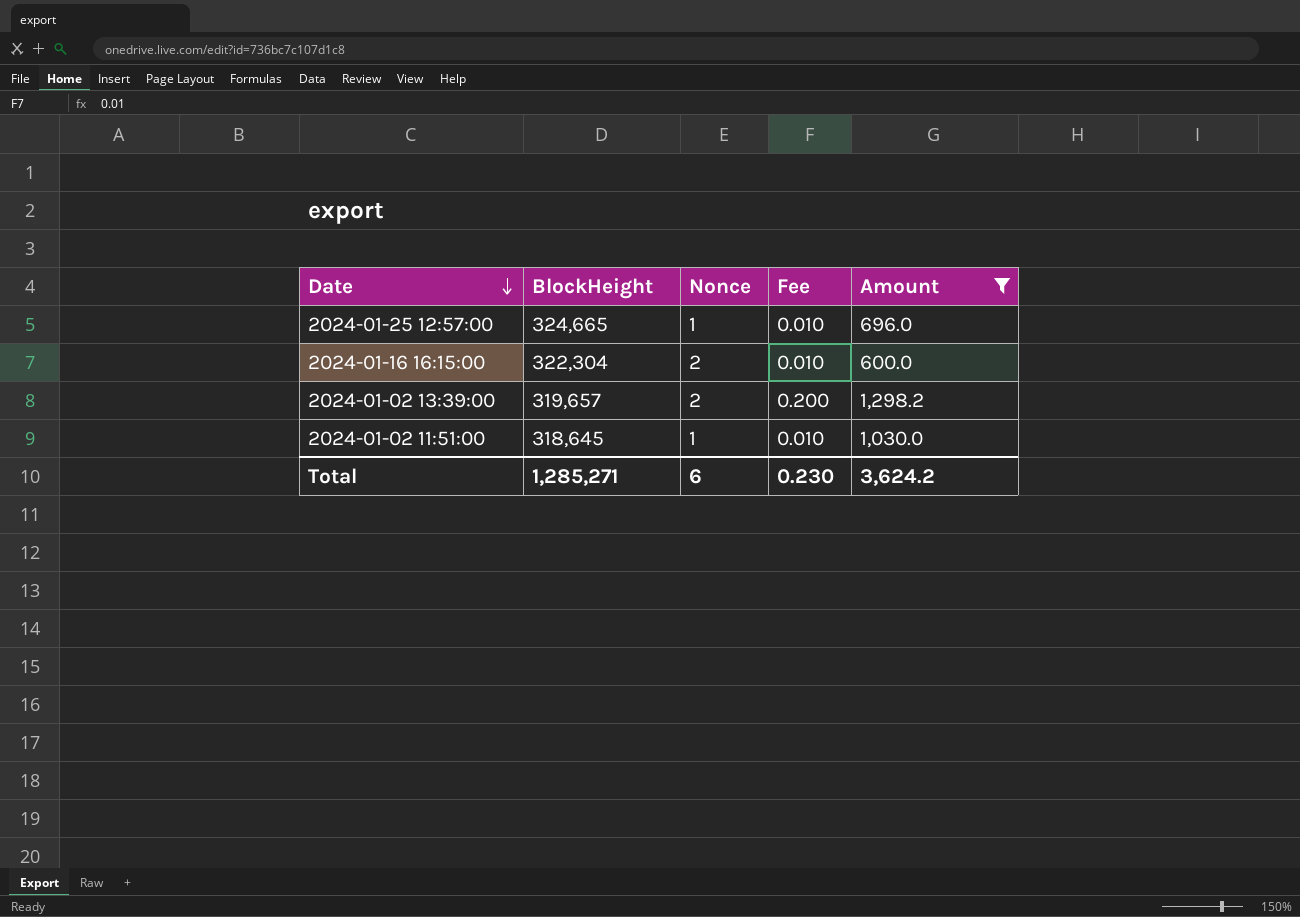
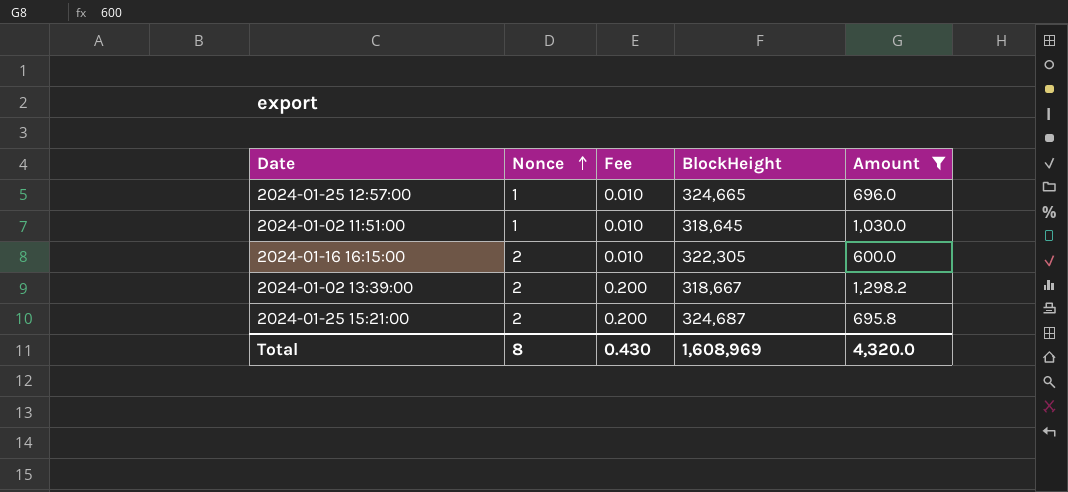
row order: Date descending -> Nonce ascending
column BlockHeight | position: 2 -> 4
2024-01-16 16:15:00 | BlockHeight: 322,304 -> 322,305
2024-01-02 13:39:00 | BlockHeight: 319,657 -> 318,667
row 2024-01-25 15:21:00: none -> 2 | 0.200 | 324,687 | 695.8
Total | Nonce: 6 -> 8
Total | Fee: 0.230 -> 0.430
Total | BlockHeight: 1,285,271 -> 1,608,969
Total | Amount: 3,624.2 -> 4,320.0

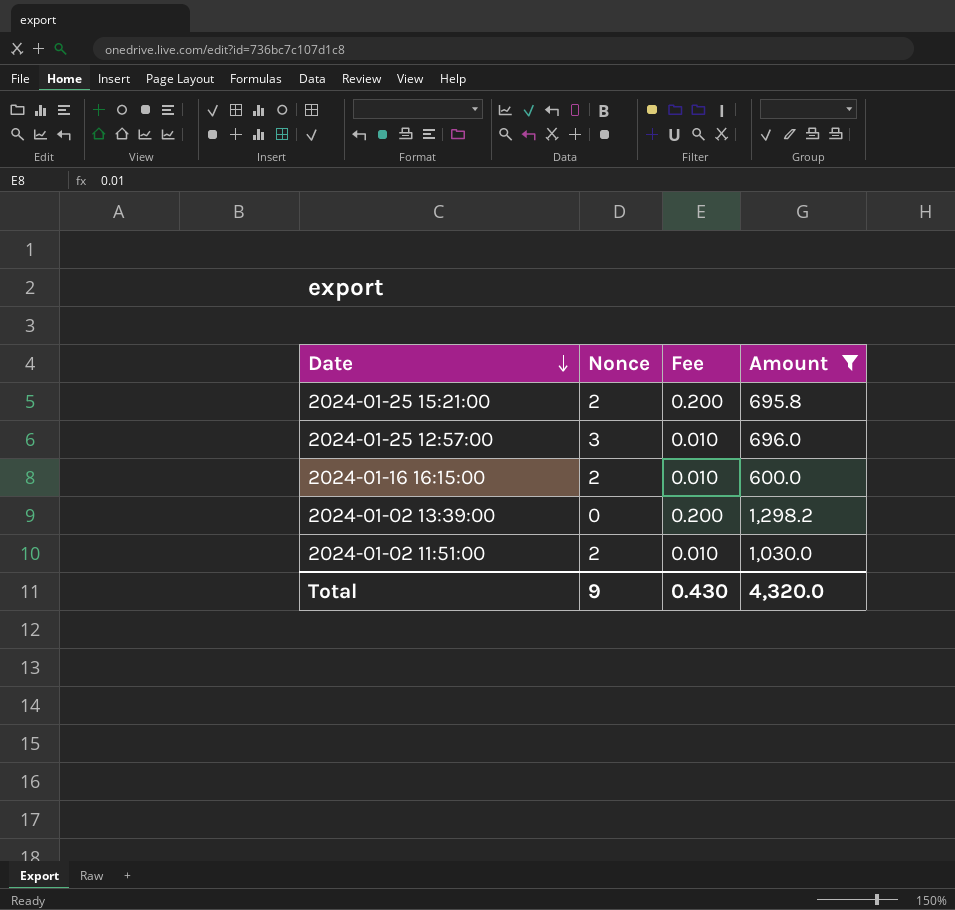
row order: Nonce ascending -> Date descending
column BlockHeight | position: 4 -> none
2024-01-25 12:57:00 | Nonce: 1 -> 3
2024-01-02 13:39:00 | Nonce: 2 -> 0
2024-01-02 11:51:00 | Nonce: 1 -> 2
Total | Nonce: 8 -> 9

